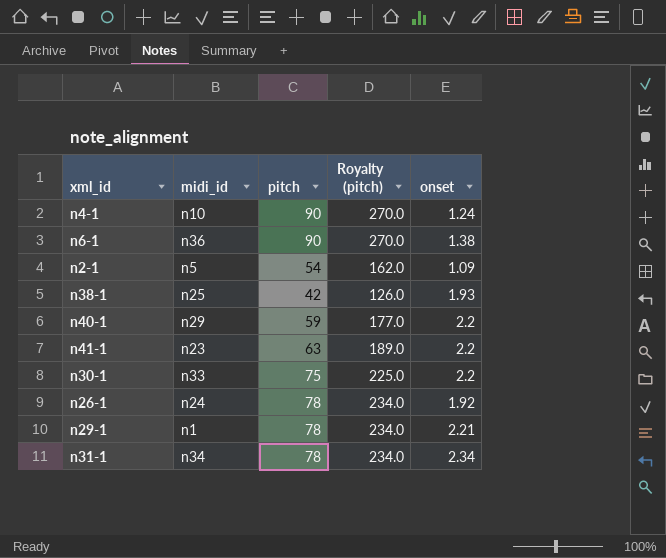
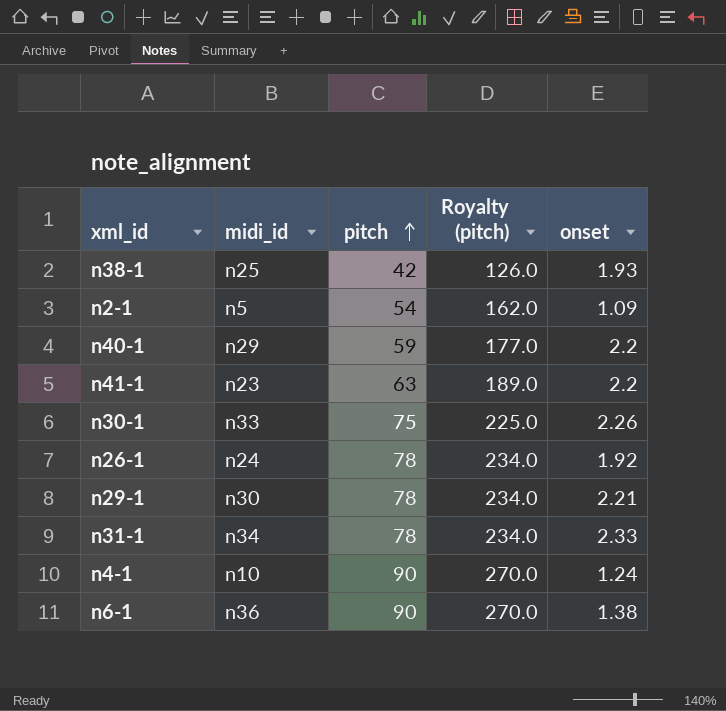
row order: none -> pitch ascending
n30-1 | onset: 2.2 -> 2.26
n29-1 | midi_id: n1 -> n30
n31-1 | onset: 2.34 -> 2.33

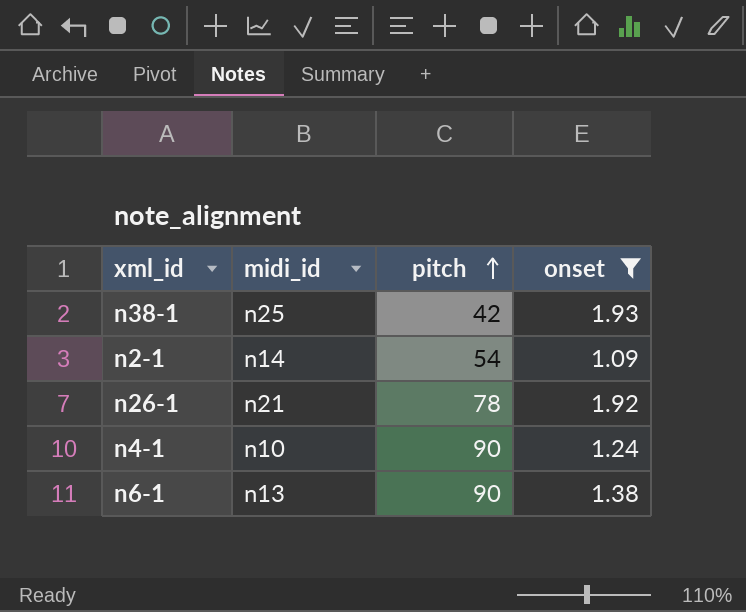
filter: none -> onset <= 1.93
column Royalty (pitch) | formula: [pitch] * 3 -> none
n2-1 | midi_id: n5 -> n14
n26-1 | midi_id: n24 -> n21
n6-1 | midi_id: n36 -> n13

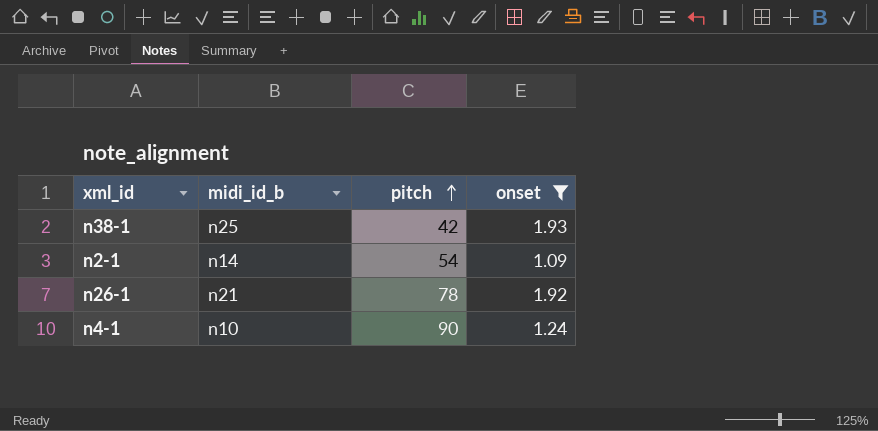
column name: midi_id -> midi_id_b
row n6-1: n13 | 90 | 1.38 -> none

